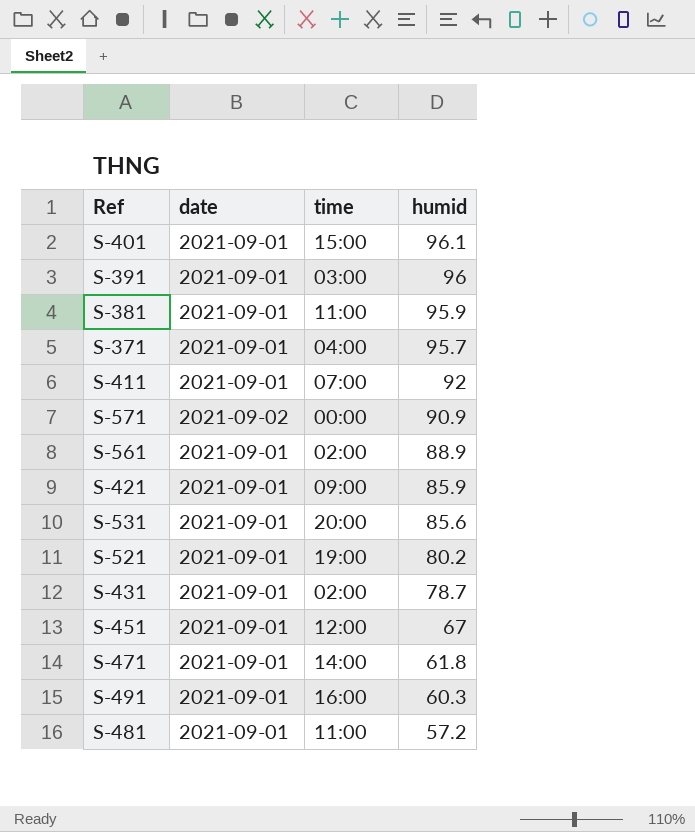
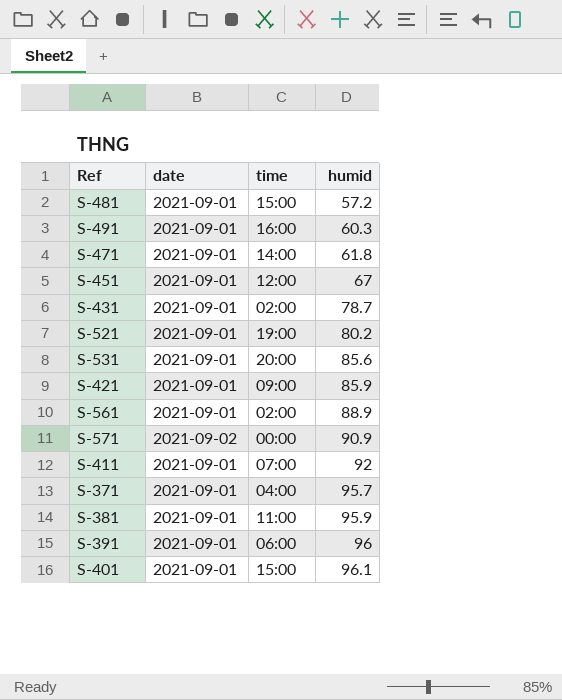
row order: humid descending -> humid ascending
S-481 | time: 11:00 -> 15:00
S-391 | time: 03:00 -> 06:00

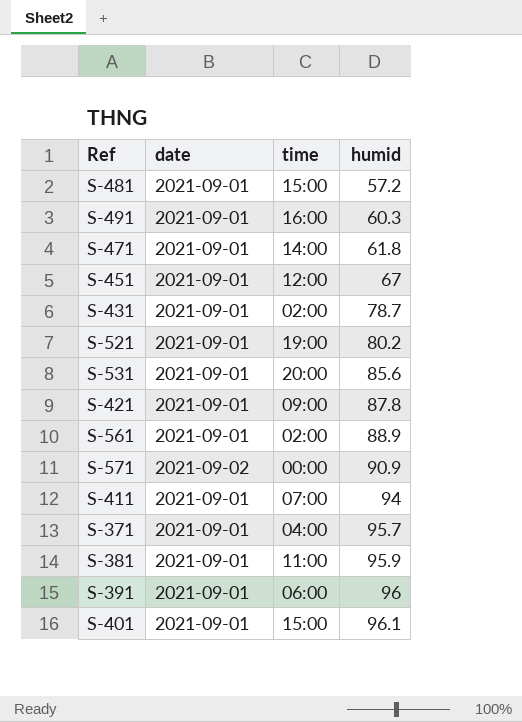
S-421 | humid: 85.9 -> 87.8
S-411 | humid: 92 -> 94

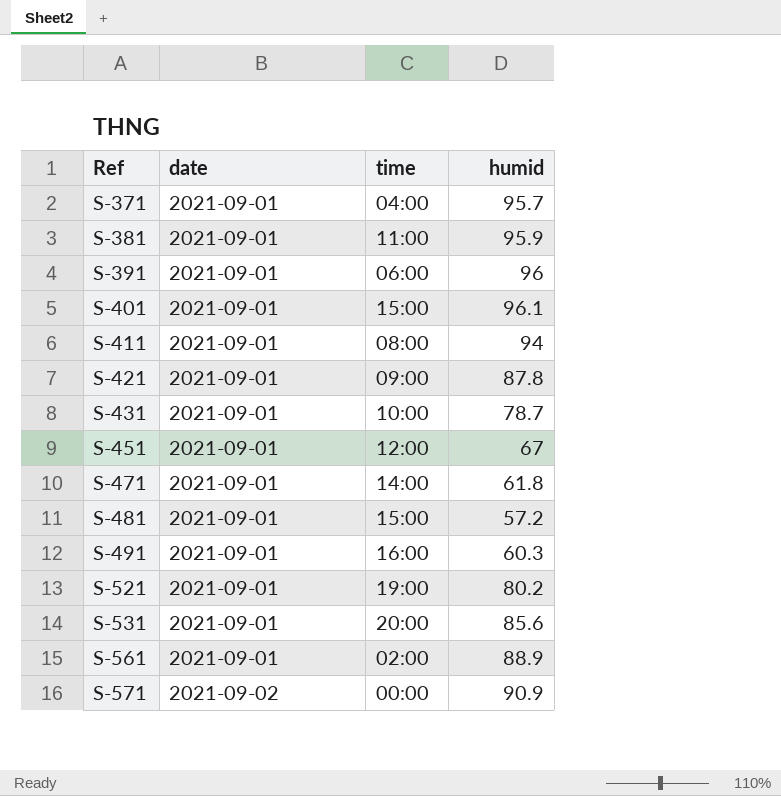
row order: humid ascending -> Ref ascending
S-411 | time: 07:00 -> 08:00
S-431 | time: 02:00 -> 10:00

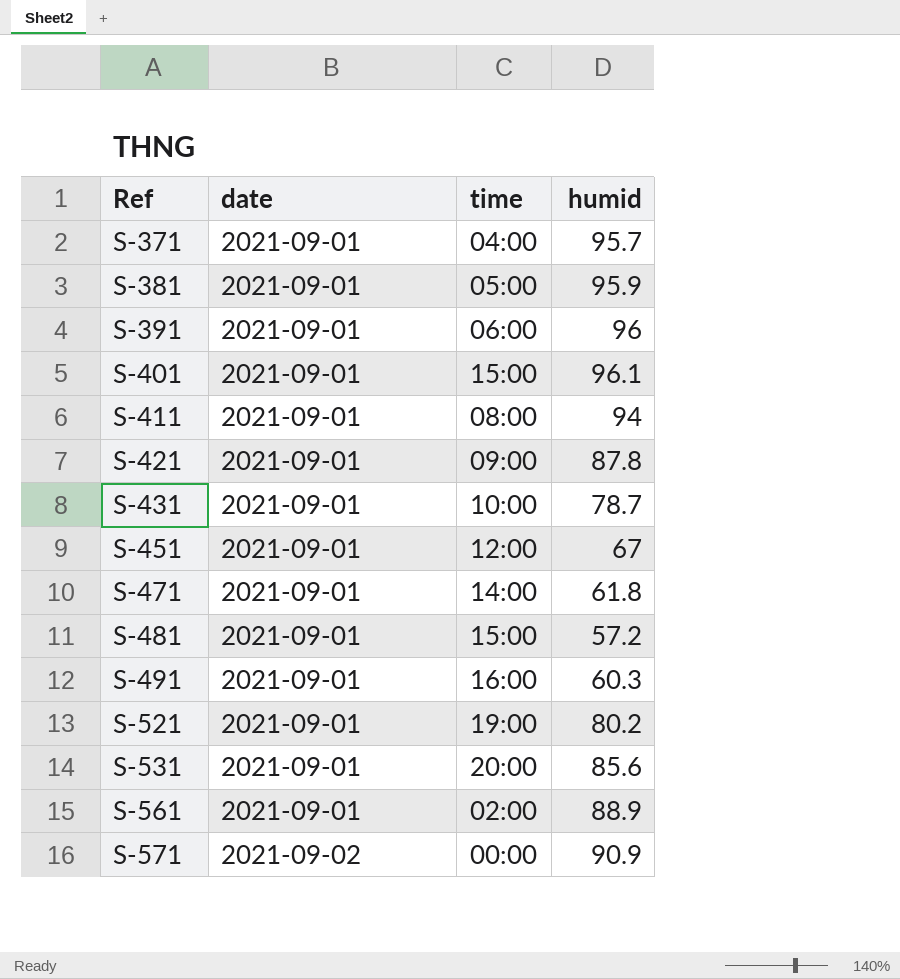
S-381 | time: 11:00 -> 05:00

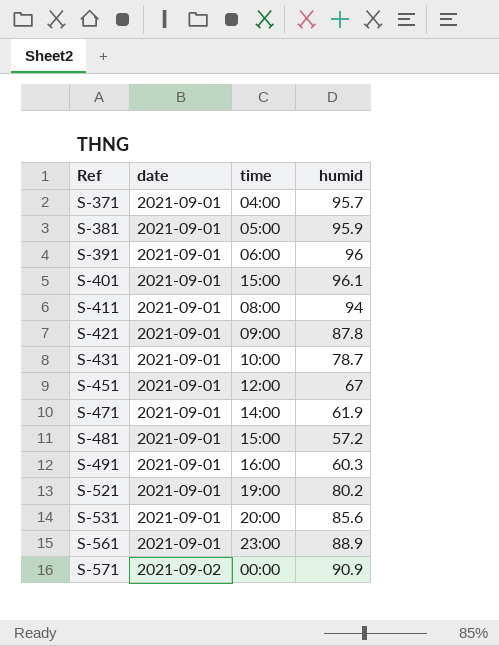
S-471 | humid: 61.8 -> 61.9
S-561 | time: 02:00 -> 23:00

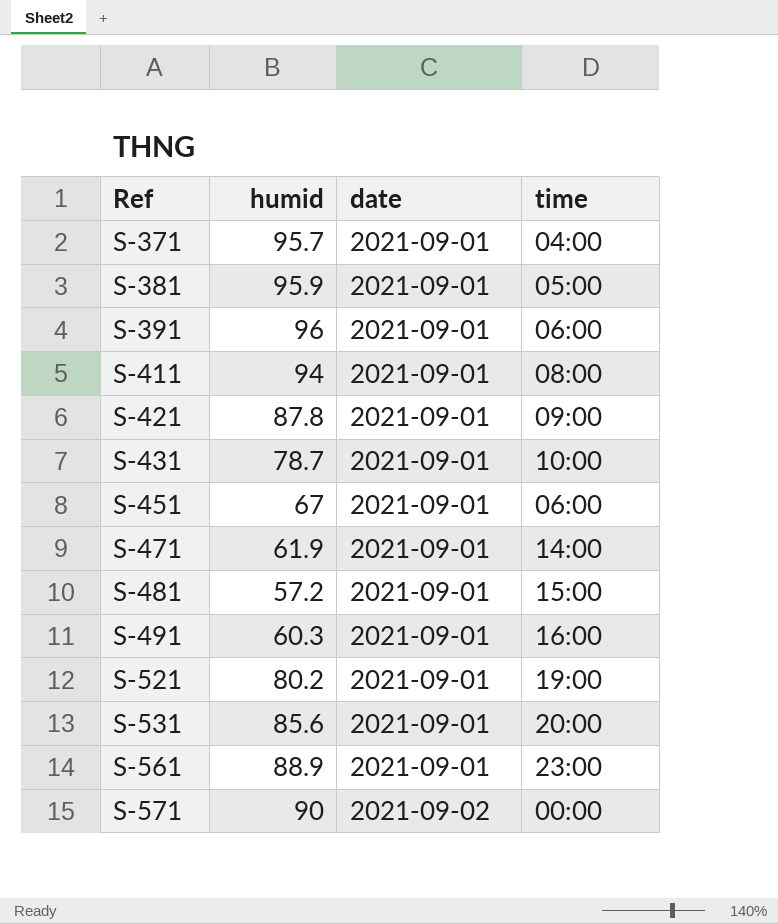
column humid | position: 4 -> 2
row S-401: 2021-09-01 | 15:00 | 96.1 -> none
S-451 | time: 12:00 -> 06:00
S-571 | humid: 90.9 -> 90

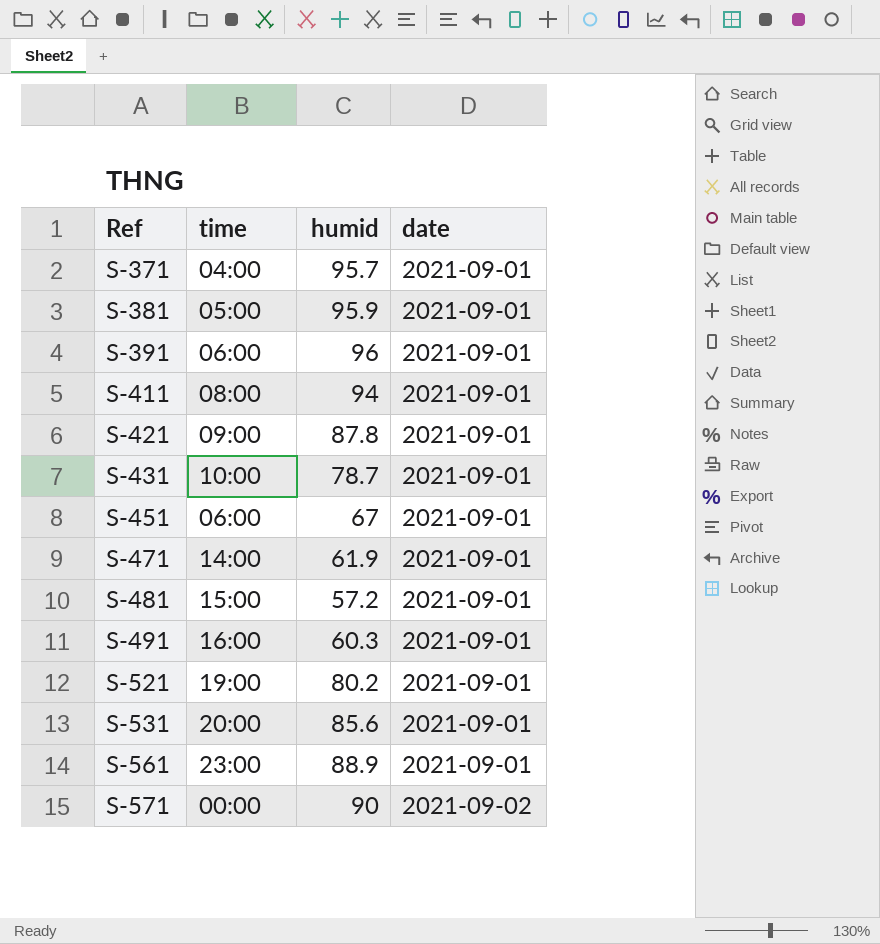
column time | position: 4 -> 2

